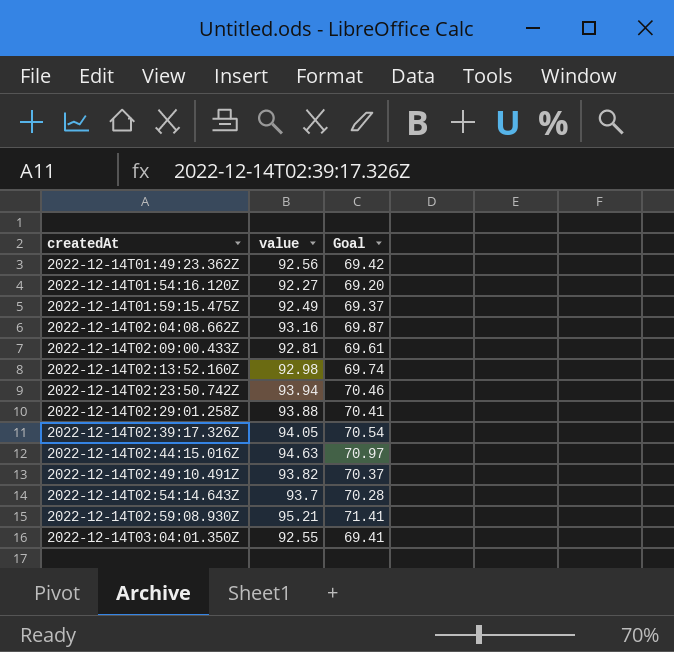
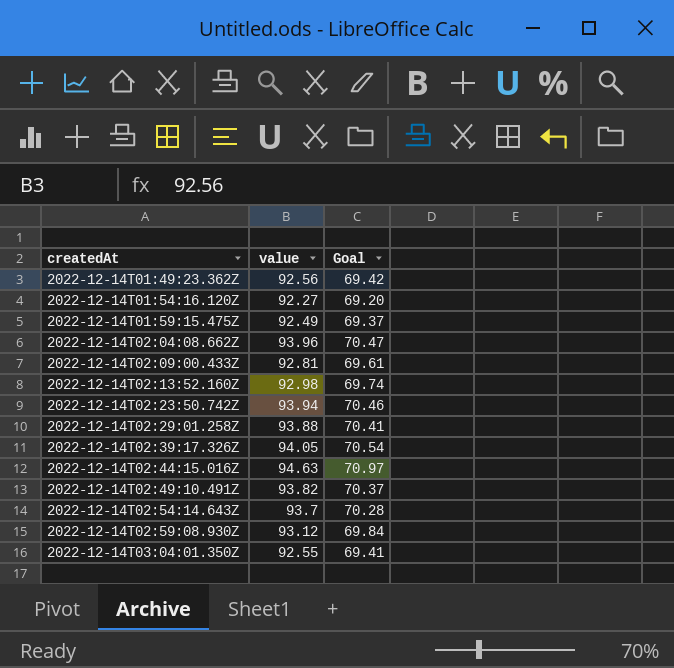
2022-12-14T02:04:08.662Z | value: 93.16 -> 93.96
2022-12-14T02:04:08.662Z | Goal: 69.87 -> 70.47
2022-12-14T02:59:08.930Z | value: 95.21 -> 93.12
2022-12-14T02:59:08.930Z | Goal: 71.41 -> 69.84

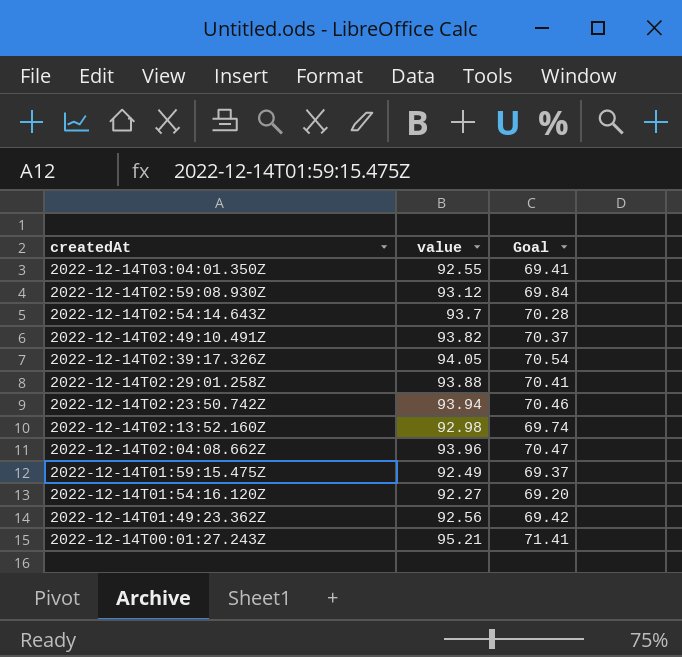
row order: createdAt ascending -> createdAt descending
row 2022-12-14T02:09:00.433Z: 92.81 | 69.61 -> none
row 2022-12-14T02:44:15.016Z: 94.63 | 70.97 -> none
row 2022-12-14T00:01:27.243Z: none -> 95.21 | 71.41

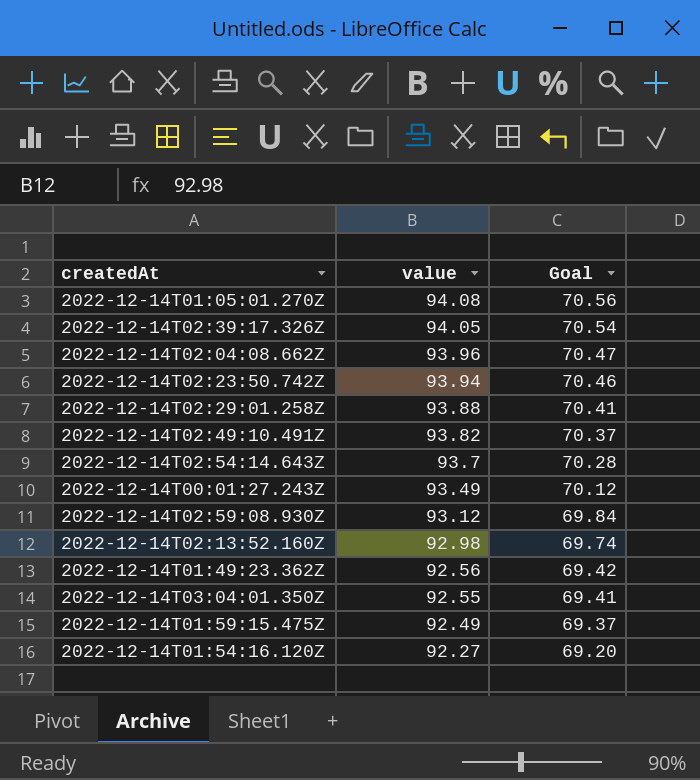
row order: createdAt descending -> value descending
row 2022-12-14T01:05:01.270Z: none -> 94.08 | 70.56
2022-12-14T00:01:27.243Z | value: 95.21 -> 93.49
2022-12-14T00:01:27.243Z | Goal: 71.41 -> 70.12

